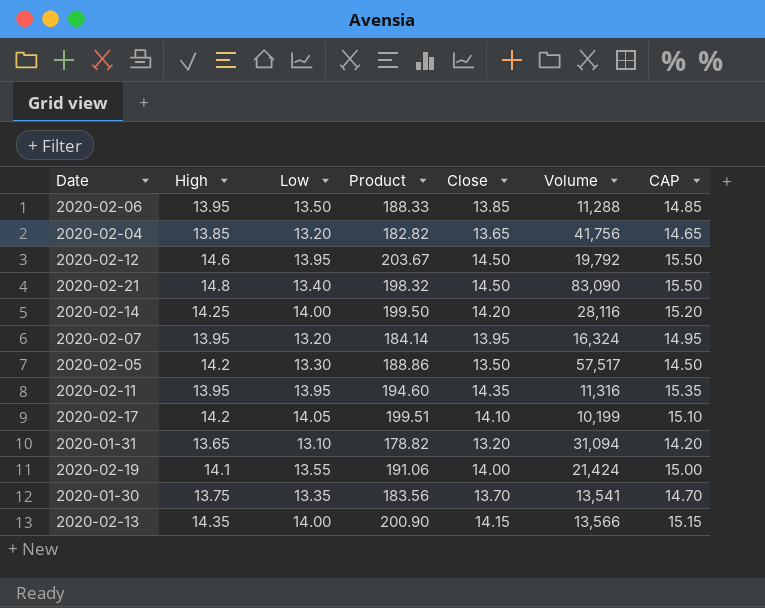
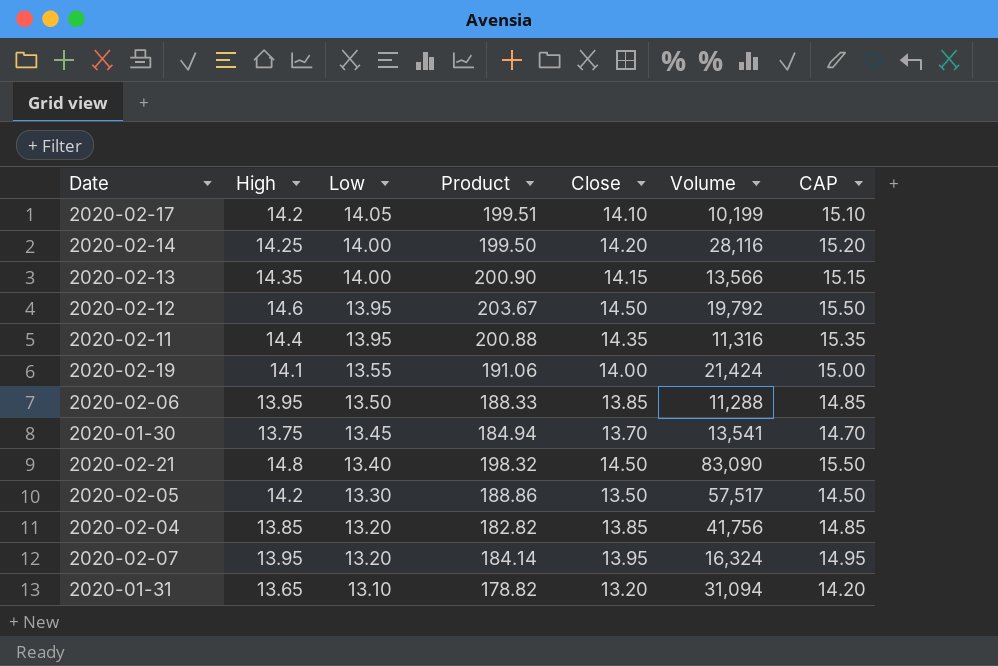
row order: none -> Low descending
2020-02-11 | High: 13.95 -> 14.4
2020-02-11 | Product: 194.60 -> 200.88
2020-01-30 | Low: 13.35 -> 13.45
2020-01-30 | Product: 183.56 -> 184.94
2020-02-04 | Close: 13.65 -> 13.85
2020-02-04 | CAP: 14.65 -> 14.85

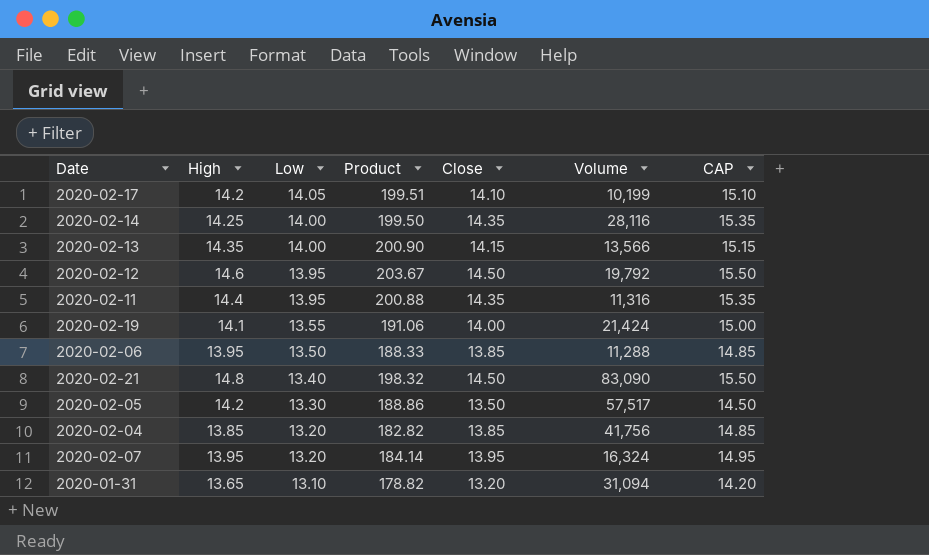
row 2020-01-30: 13.75 | 13.45 | 184.94 | 13.70 | 13,541 | 14.70 -> none
2020-02-14 | Close: 14.20 -> 14.35
2020-02-14 | CAP: 15.20 -> 15.35

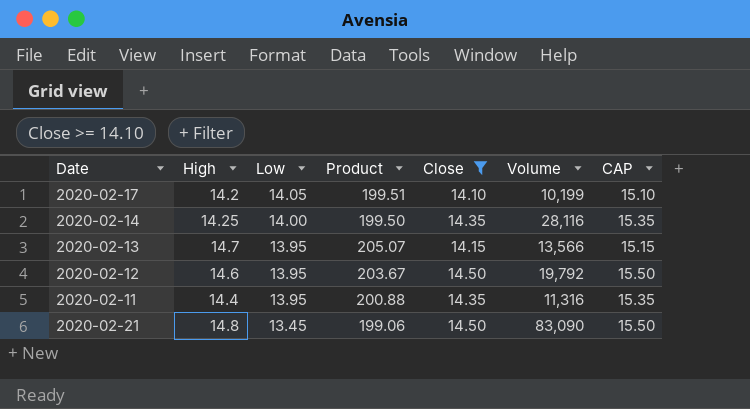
filter: none -> Close >= 14.10
2020-02-13 | High: 14.35 -> 14.7
2020-02-13 | Low: 14.00 -> 13.95
2020-02-13 | Product: 200.90 -> 205.07
2020-02-21 | Low: 13.40 -> 13.45
2020-02-21 | Product: 198.32 -> 199.06

